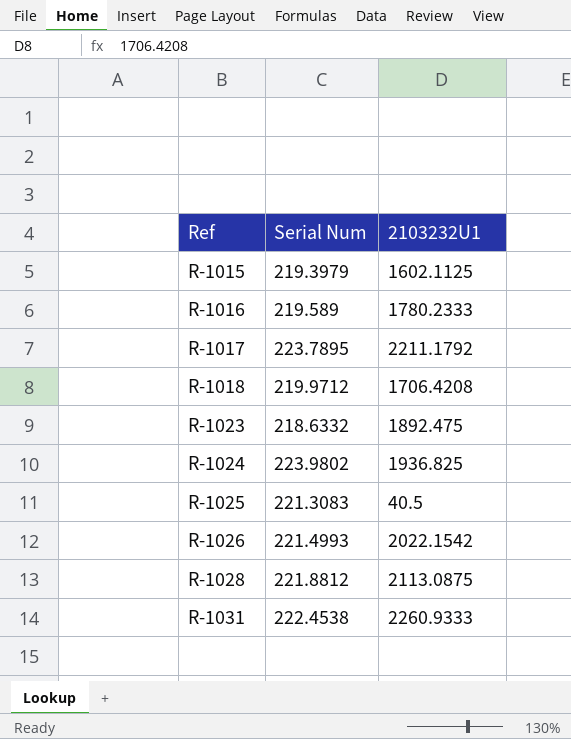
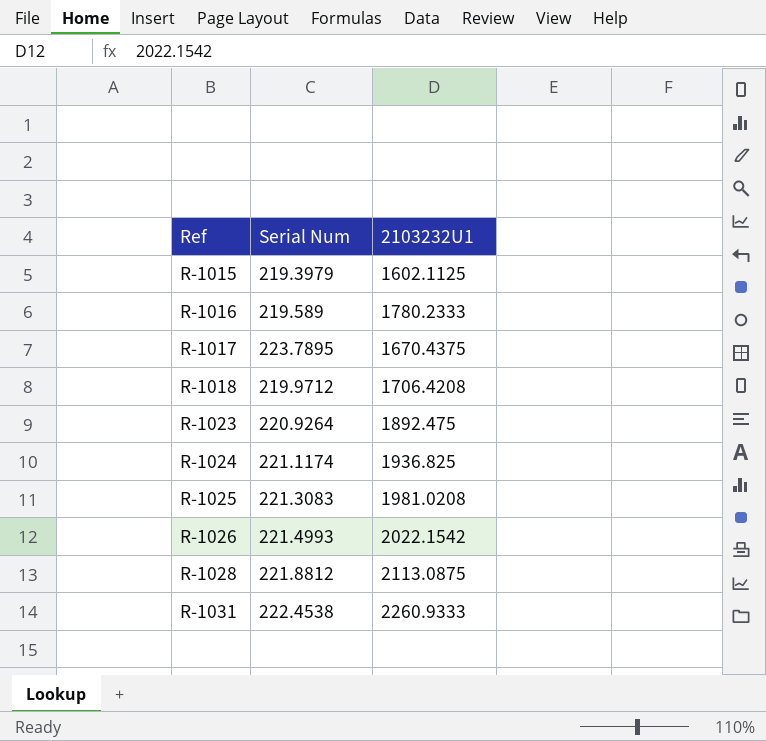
R-1017 | 2103232U1: 2211.1792 -> 1670.4375
R-1023 | Serial Num: 218.6332 -> 220.9264
R-1024 | Serial Num: 223.9802 -> 221.1174
R-1025 | 2103232U1: 40.5 -> 1981.0208

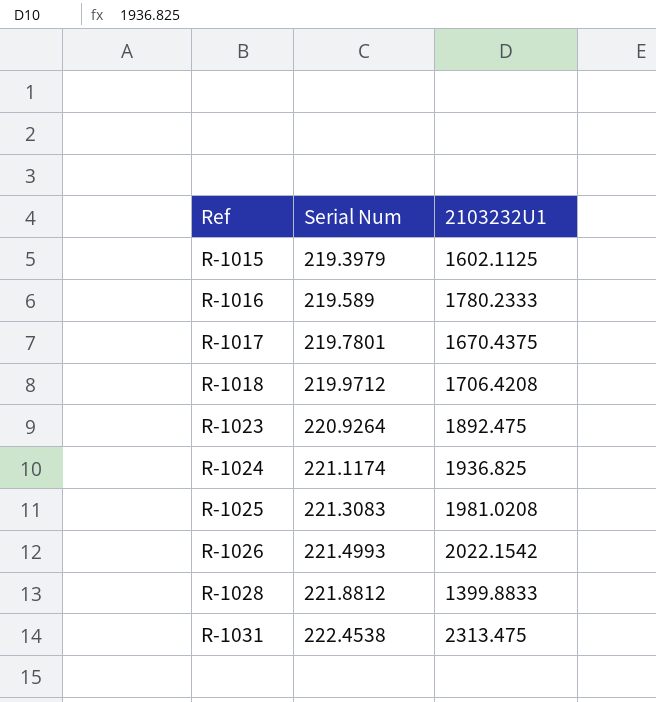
R-1017 | Serial Num: 223.7895 -> 219.7801
R-1028 | 2103232U1: 2113.0875 -> 1399.8833
R-1031 | 2103232U1: 2260.9333 -> 2313.475

